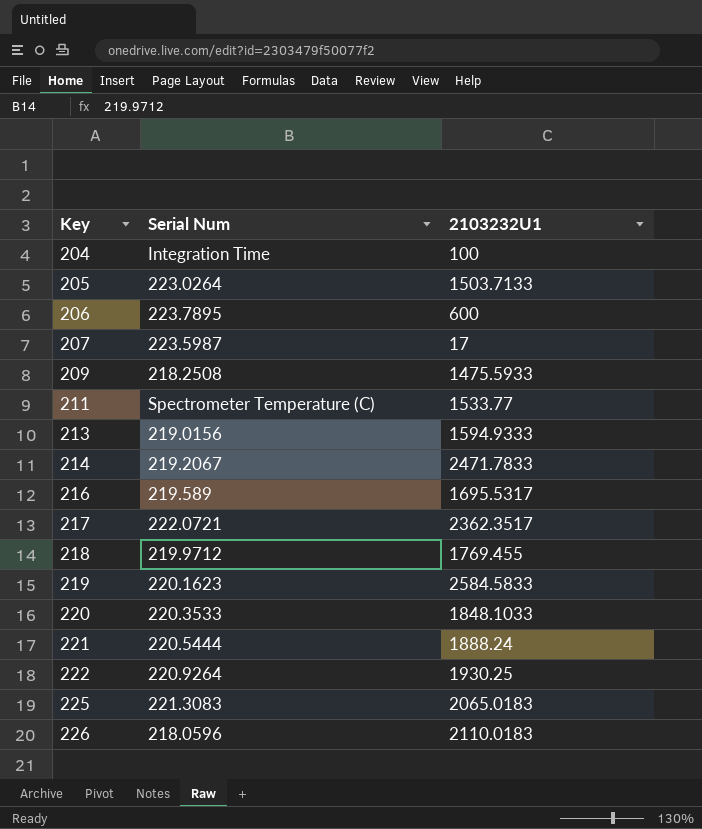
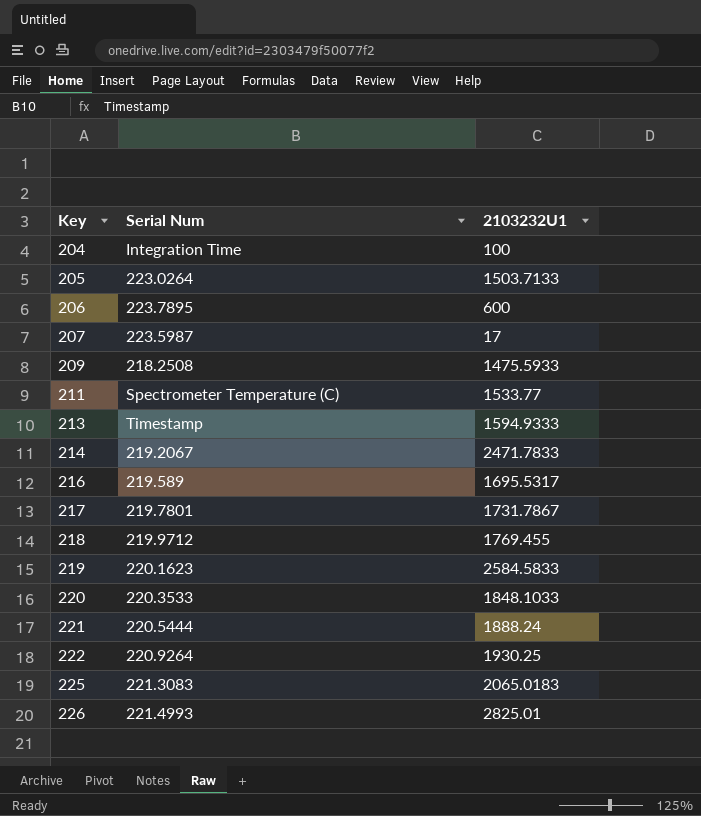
213 | Serial Num: 219.0156 -> Timestamp
217 | Serial Num: 222.0721 -> 219.7801
217 | 2103232U1: 2362.3517 -> 1731.7867
226 | Serial Num: 218.0596 -> 221.4993
226 | 2103232U1: 2110.0183 -> 2825.01

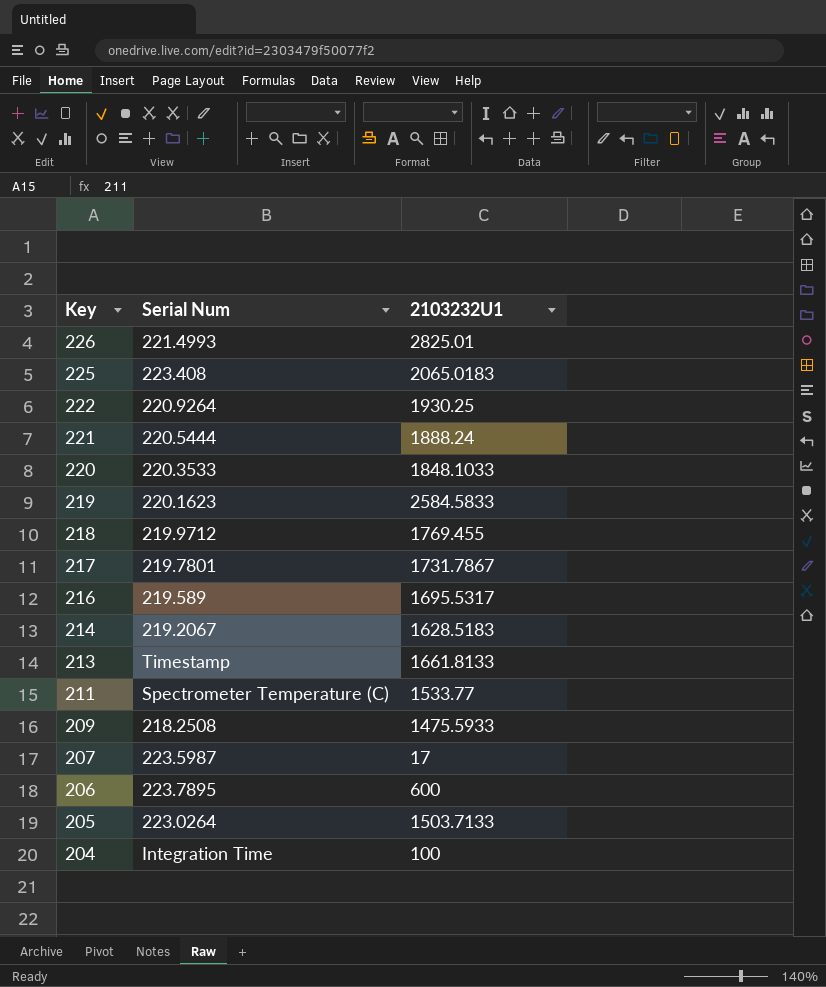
row order: Key ascending -> Key descending
225 | Serial Num: 221.3083 -> 223.408
214 | 2103232U1: 2471.7833 -> 1628.5183
213 | 2103232U1: 1594.9333 -> 1661.8133

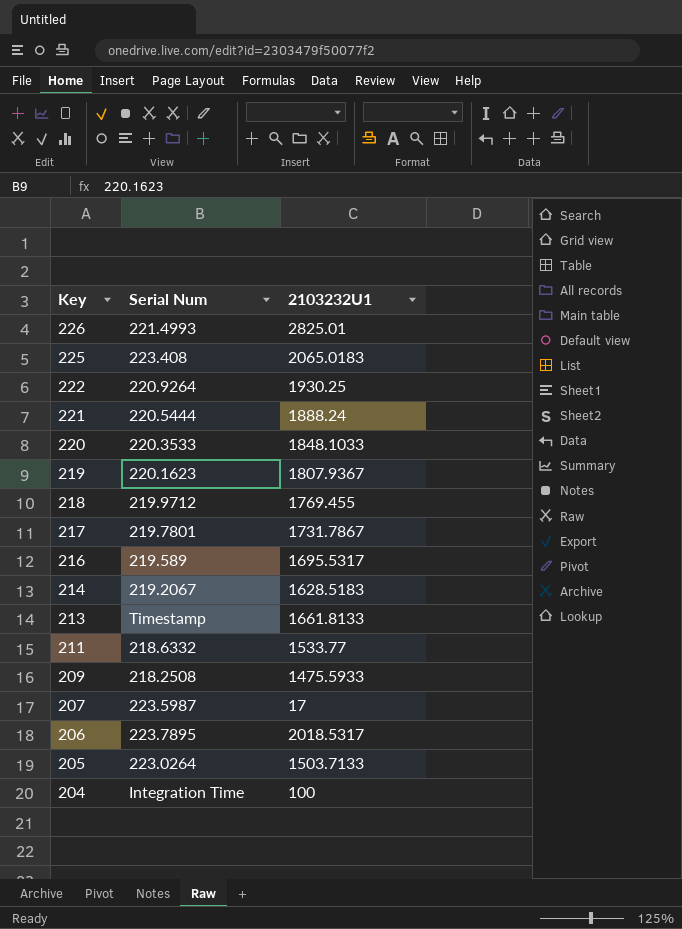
219 | 2103232U1: 2584.5833 -> 1807.9367
211 | Serial Num: Spectrometer Temperature (C) -> 218.6332
206 | 2103232U1: 600 -> 2018.5317

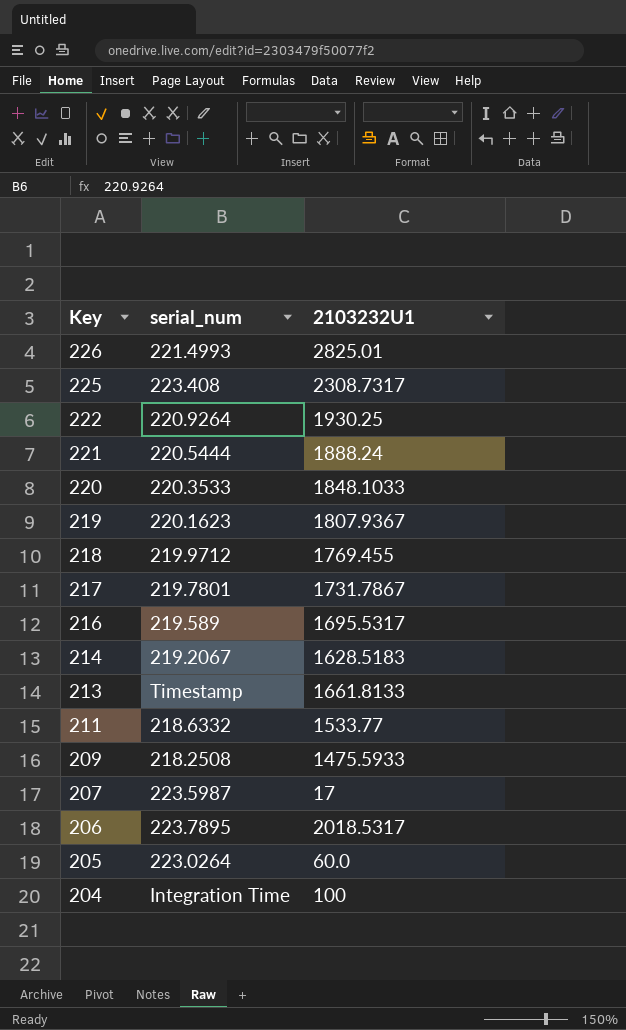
column name: Serial Num -> serial_num
225 | 2103232U1: 2065.0183 -> 2308.7317
205 | 2103232U1: 1503.7133 -> 60.0

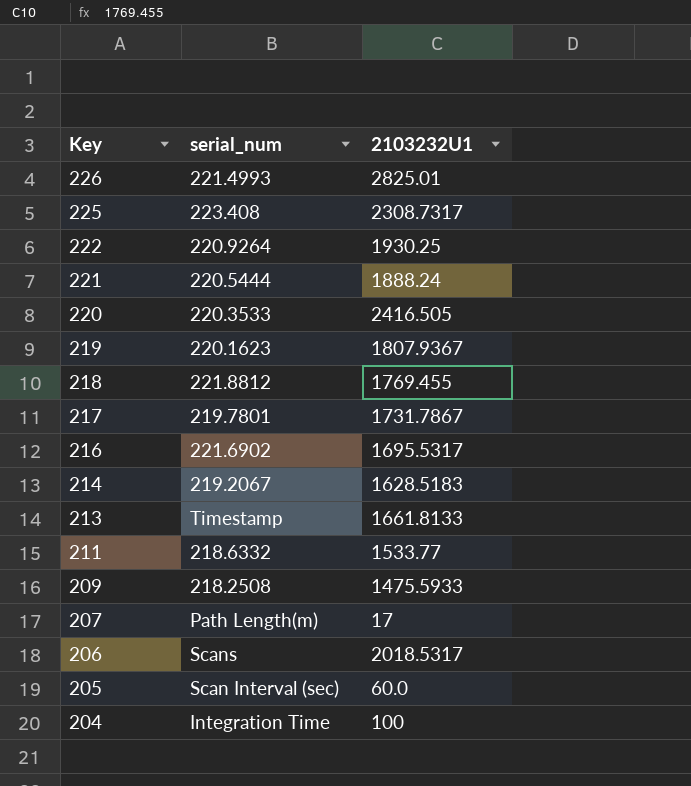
220 | 2103232U1: 1848.1033 -> 2416.505
218 | serial_num: 219.9712 -> 221.8812
216 | serial_num: 219.589 -> 221.6902
207 | serial_num: 223.5987 -> Path Length(m)
206 | serial_num: 223.7895 -> Scans
205 | serial_num: 223.0264 -> Scan Interval (sec)

